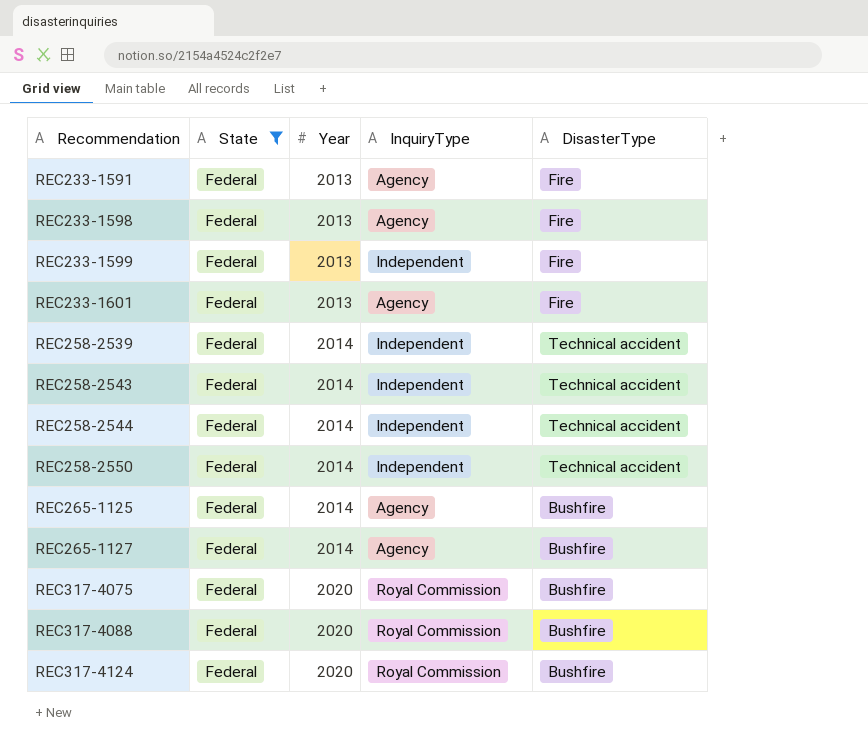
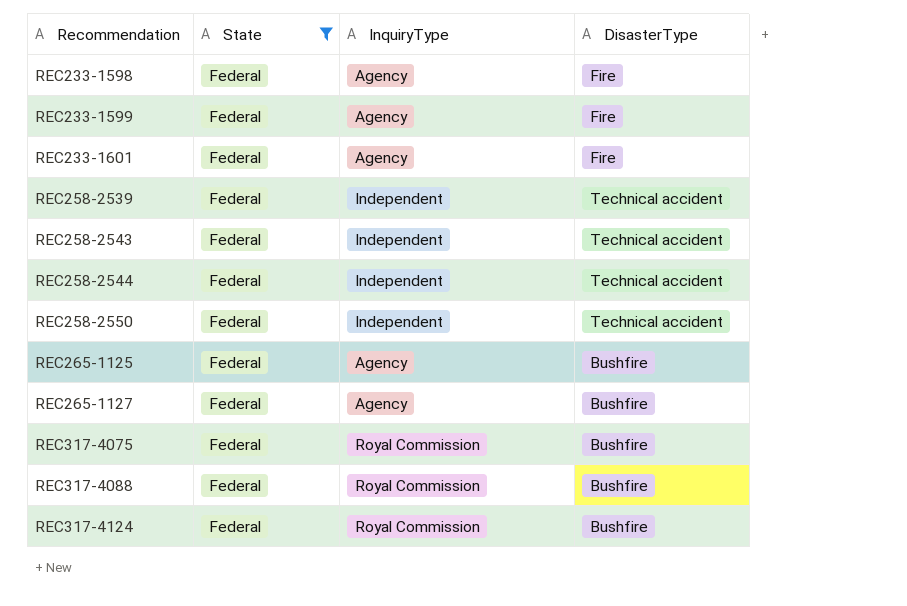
column Year | position: 3 -> none
row REC233-1591: Federal | 2013 | Agency | Fire -> none
REC233-1599 | InquiryType: Independent -> Agency

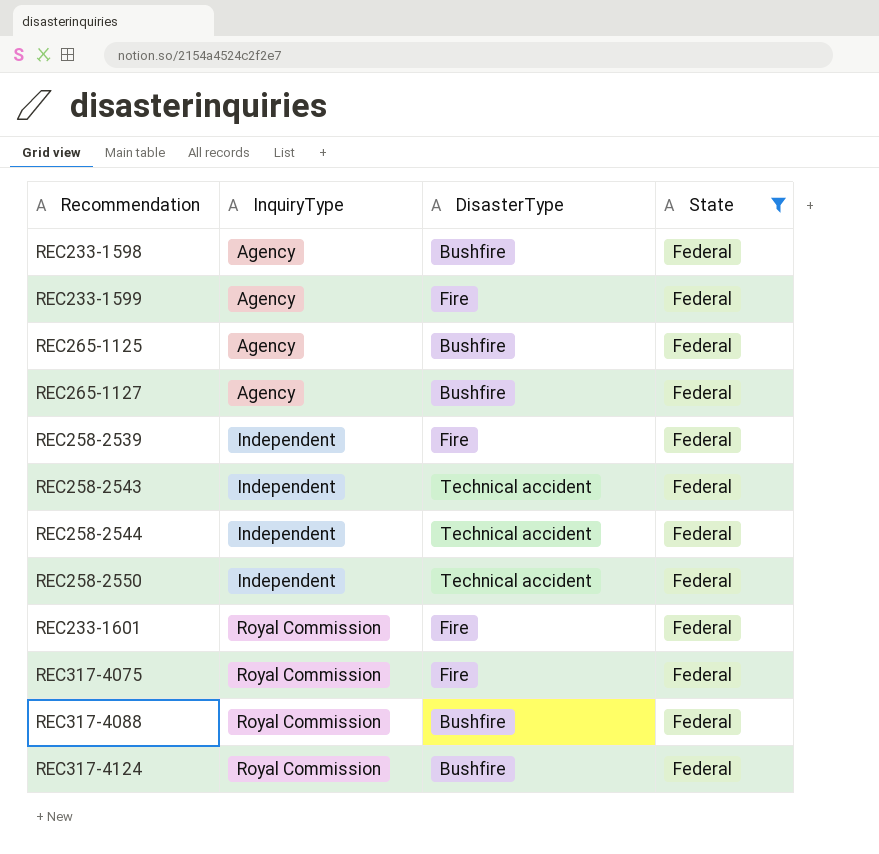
row order: Recommendation ascending -> InquiryType ascending
column State | position: 2 -> 4
REC233-1598 | DisasterType: Fire -> Bushfire
REC258-2539 | DisasterType: Technical accident -> Fire
REC233-1601 | InquiryType: Agency -> Royal Commission
REC317-4075 | DisasterType: Bushfire -> Fire

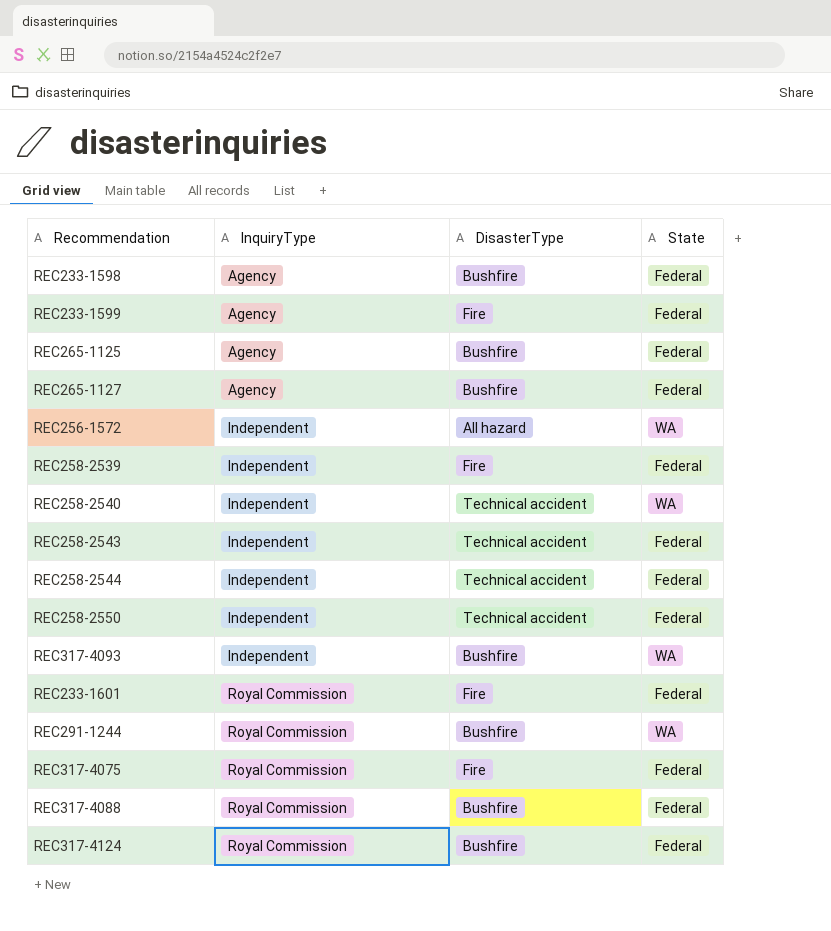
filter: State = Federal -> none

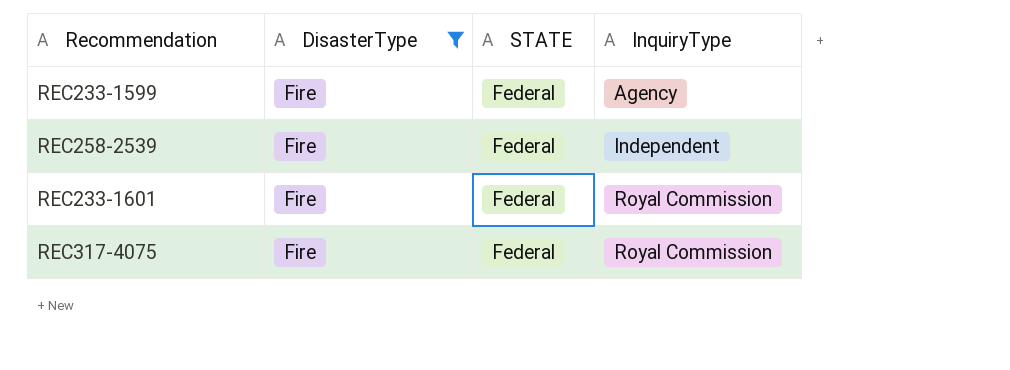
filter: none -> DisasterType = Fire
column name: State -> STATE
column InquiryType | position: 2 -> 4

